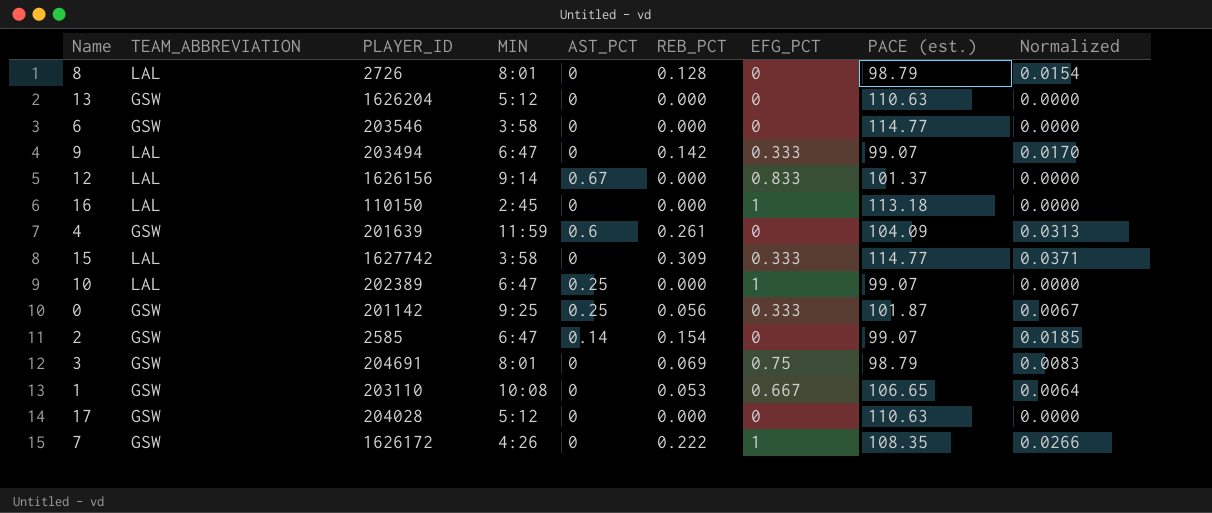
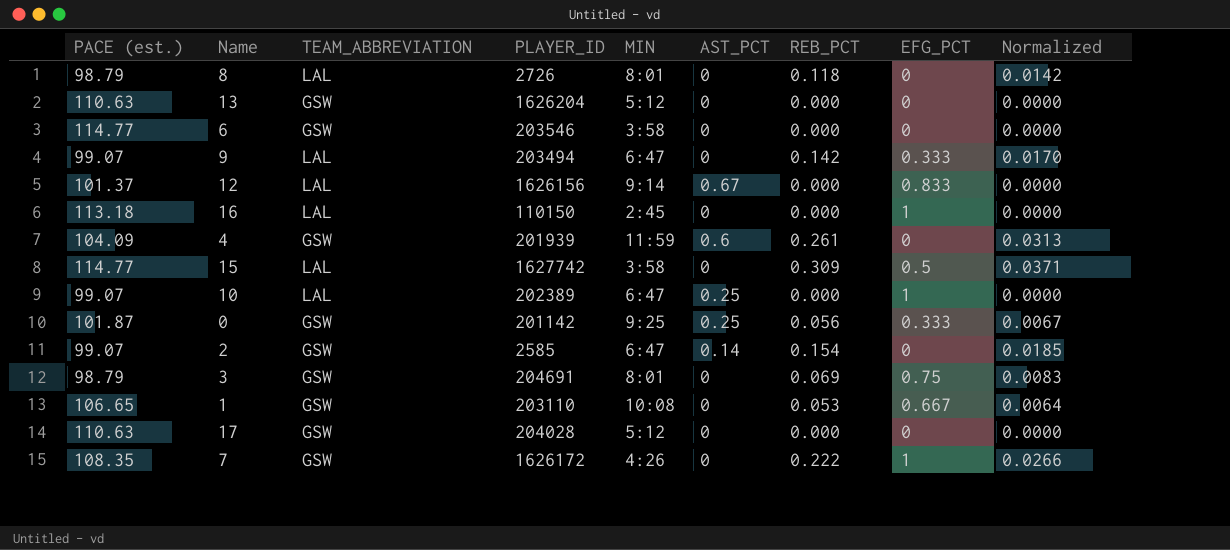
column PACE (est.) | position: 8 -> 1
8 | REB_PCT: 0.128 -> 0.118
8 | Normalized: 0.0154 -> 0.0142
4 | PLAYER_ID: 201639 -> 201939
15 | EFG_PCT: 0.333 -> 0.5

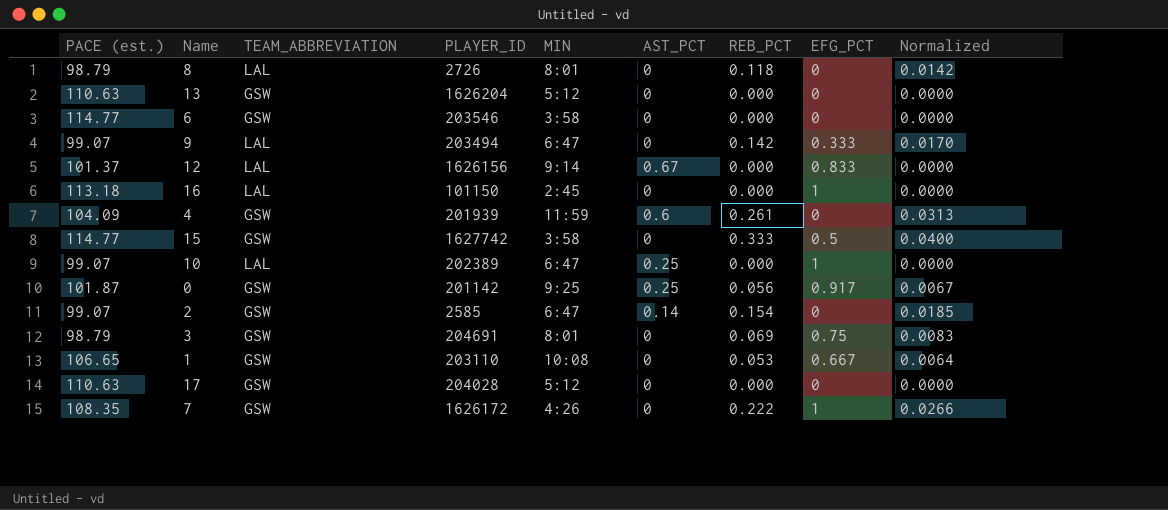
16 | PLAYER_ID: 110150 -> 101150
15 | TEAM_ABBREVIATION: LAL -> GSW
15 | REB_PCT: 0.309 -> 0.333
15 | Normalized: 0.0371 -> 0.0400
0 | EFG_PCT: 0.333 -> 0.917

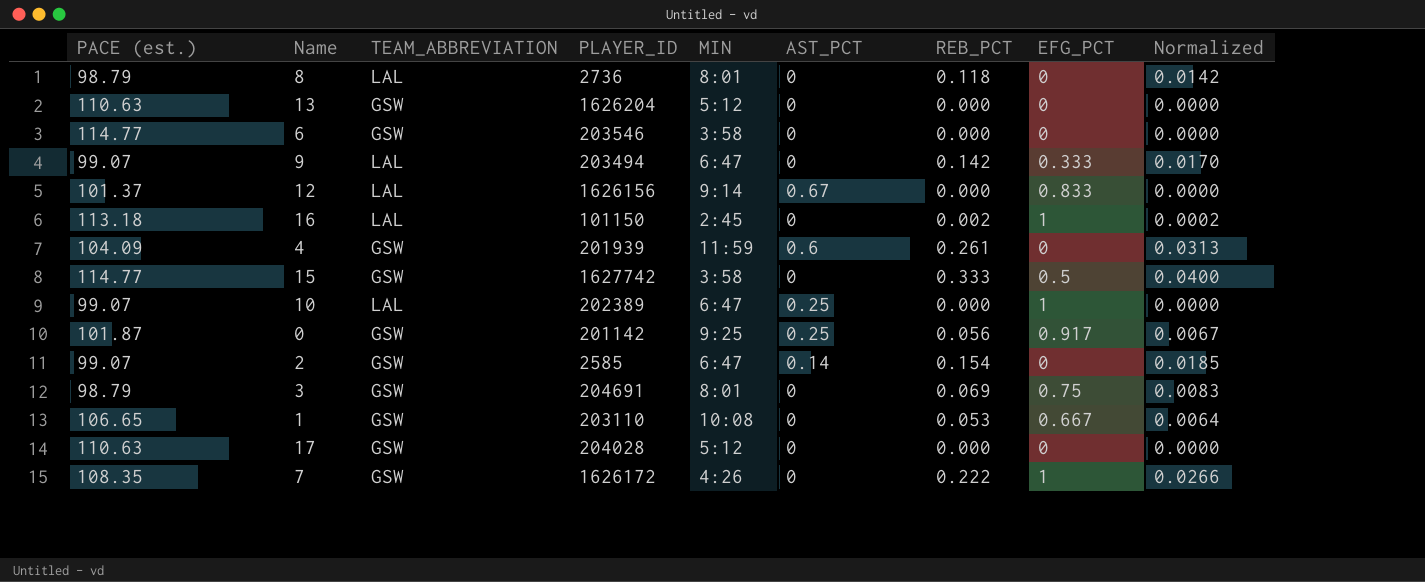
8 | PLAYER_ID: 2726 -> 2736
16 | REB_PCT: 0.000 -> 0.002
16 | Normalized: 0.0000 -> 0.0002

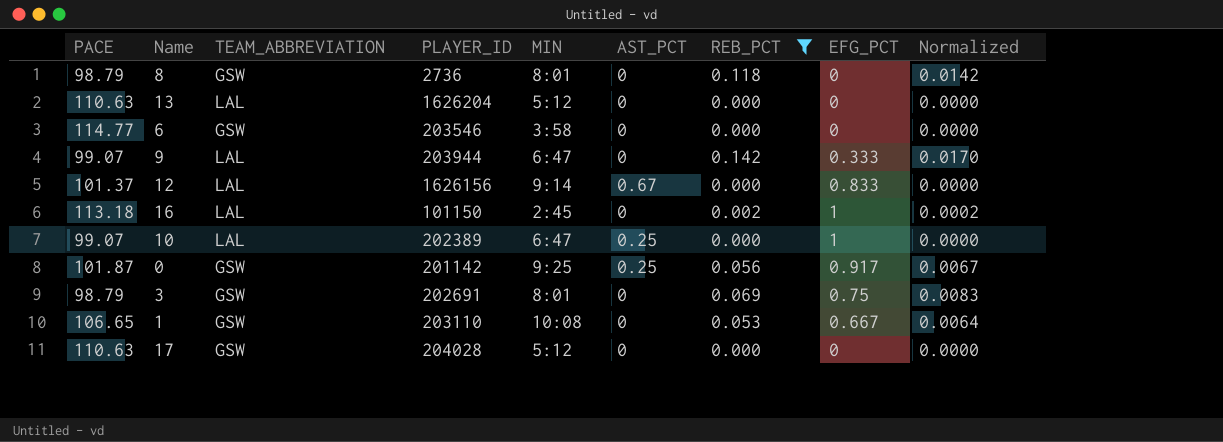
filter: none -> REB_PCT <= 0.142
column name: PACE (est.) -> PACE
8 | TEAM_ABBREVIATION: LAL -> GSW
13 | TEAM_ABBREVIATION: GSW -> LAL
9 | PLAYER_ID: 203494 -> 203944
3 | PLAYER_ID: 204691 -> 202691

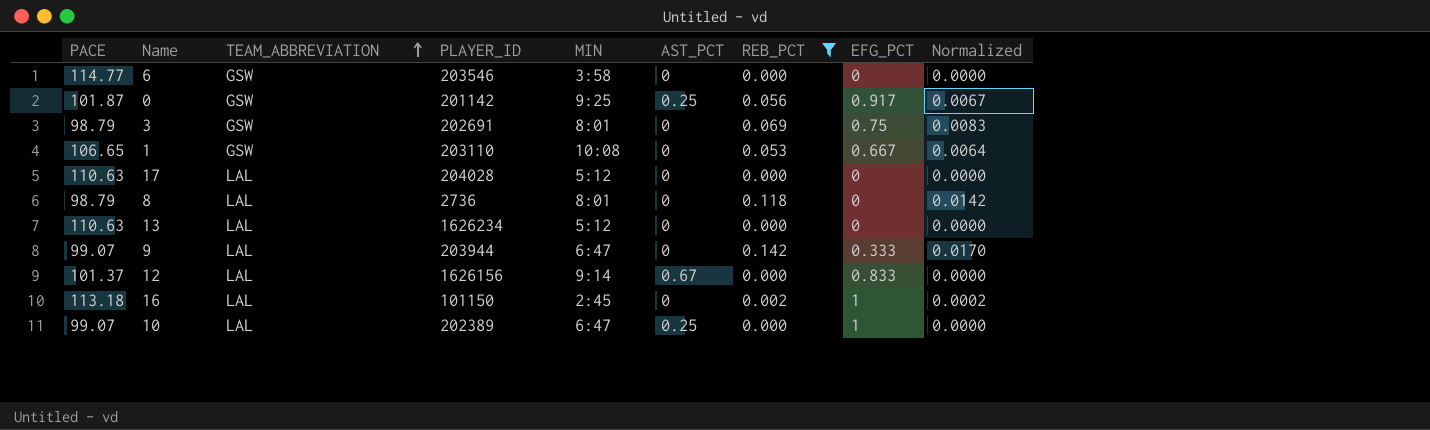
row order: none -> TEAM_ABBREVIATION ascending
17 | TEAM_ABBREVIATION: GSW -> LAL
8 | TEAM_ABBREVIATION: GSW -> LAL
13 | PLAYER_ID: 1626204 -> 1626234

